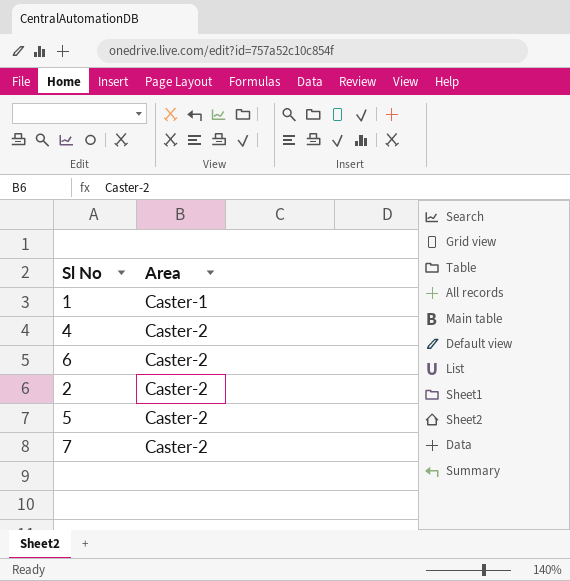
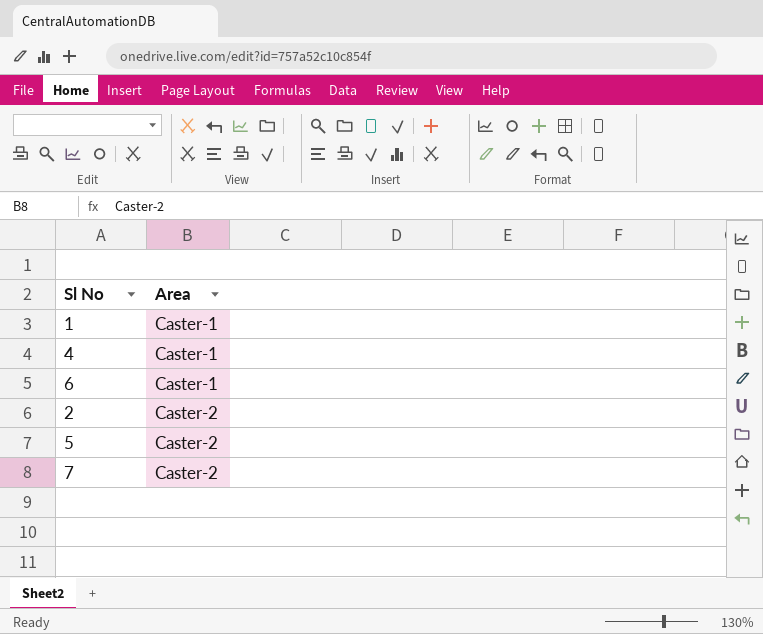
4 | Area: Caster-2 -> Caster-1
6 | Area: Caster-2 -> Caster-1

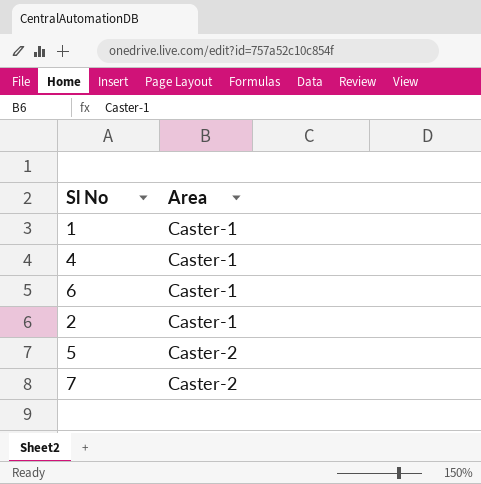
2 | Area: Caster-2 -> Caster-1

